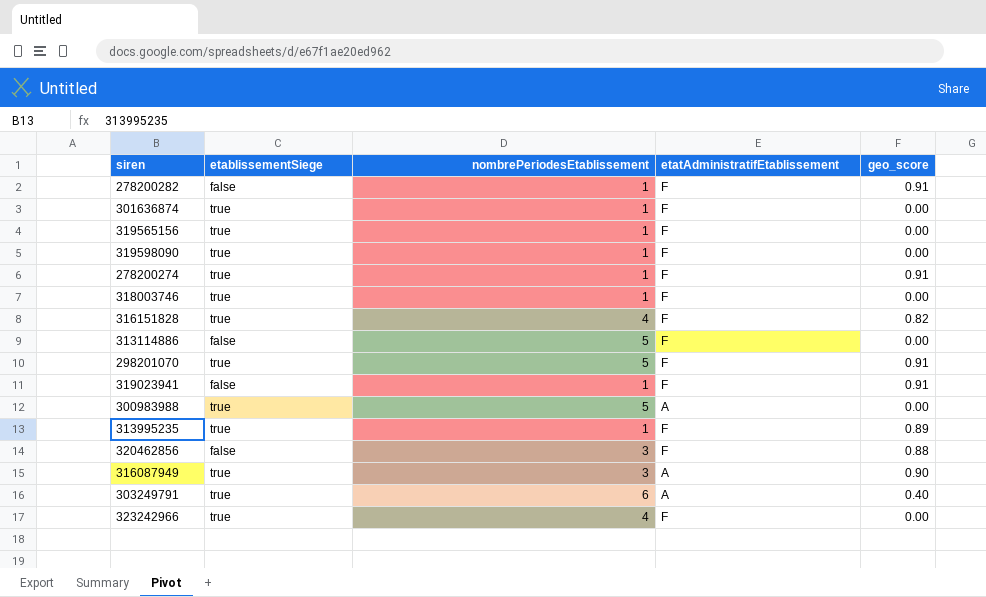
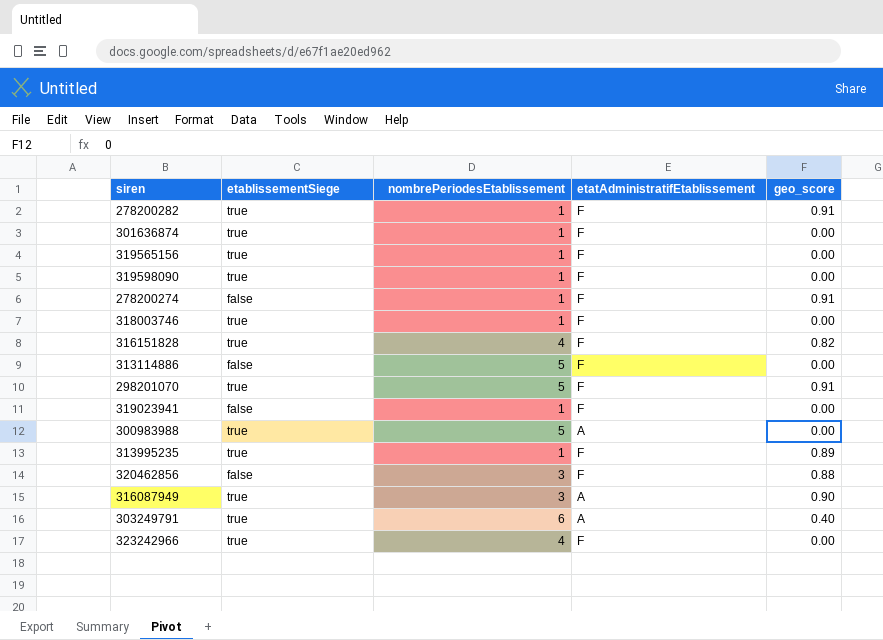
278200282 | etablissementSiege: false -> true
278200274 | etablissementSiege: true -> false
319023941 | geo_score: 0.91 -> 0.00

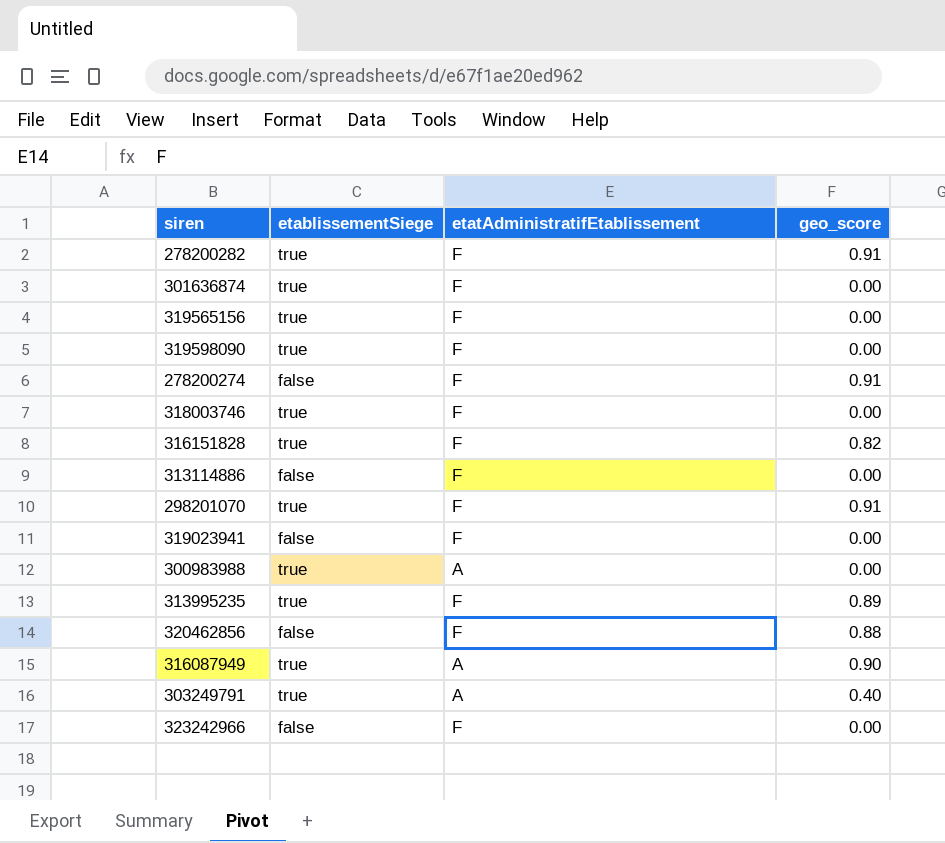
column nombrePeriodesEtablissement | position: 3 -> none
323242966 | etablissementSiege: true -> false

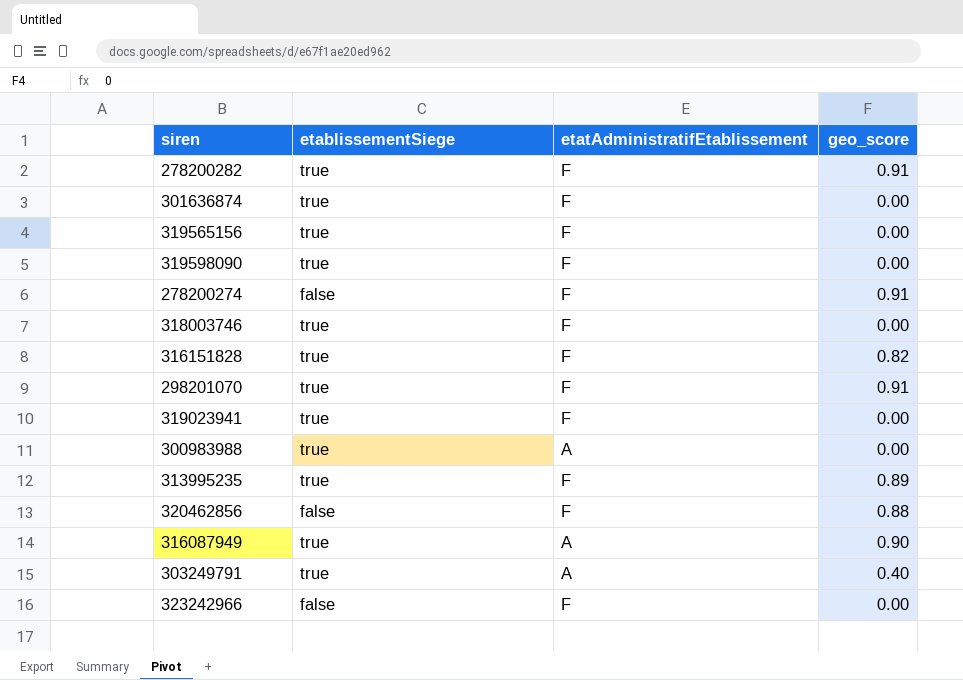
row 313114886: false | F | 0.00 -> none
319023941 | etablissementSiege: false -> true

